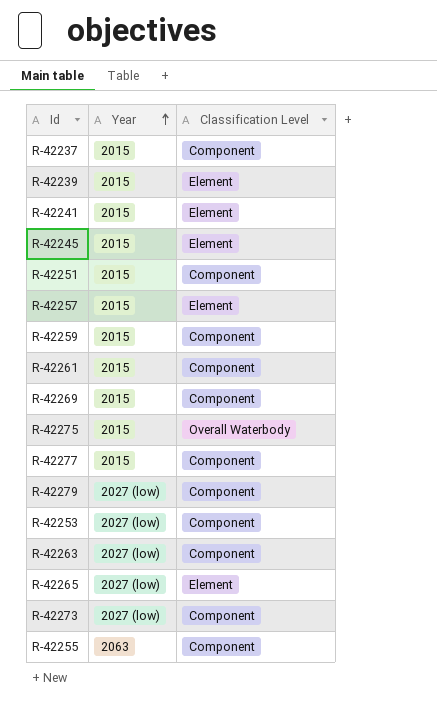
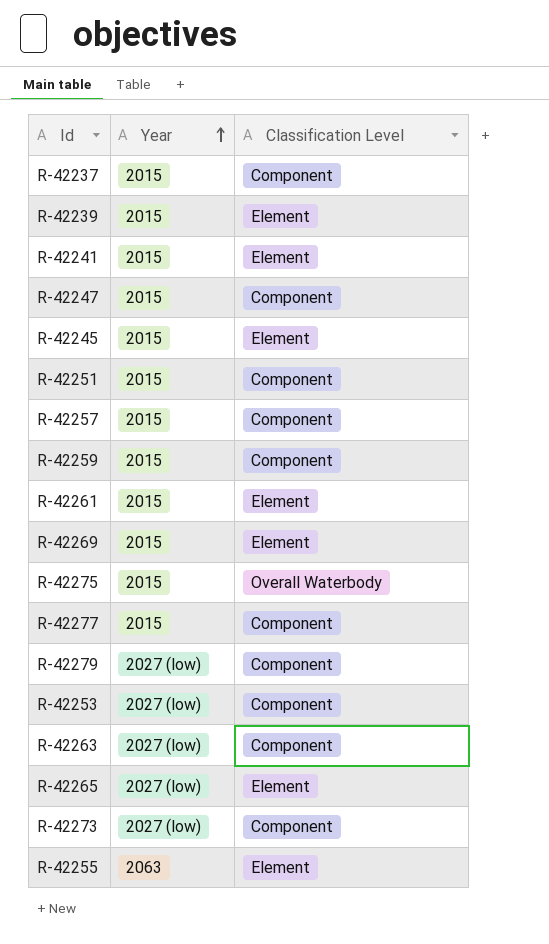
row R-42247: none -> 2015 | Component
R-42257 | Classification Level: Element -> Component
R-42261 | Classification Level: Component -> Element
R-42269 | Classification Level: Component -> Element
R-42255 | Classification Level: Component -> Element

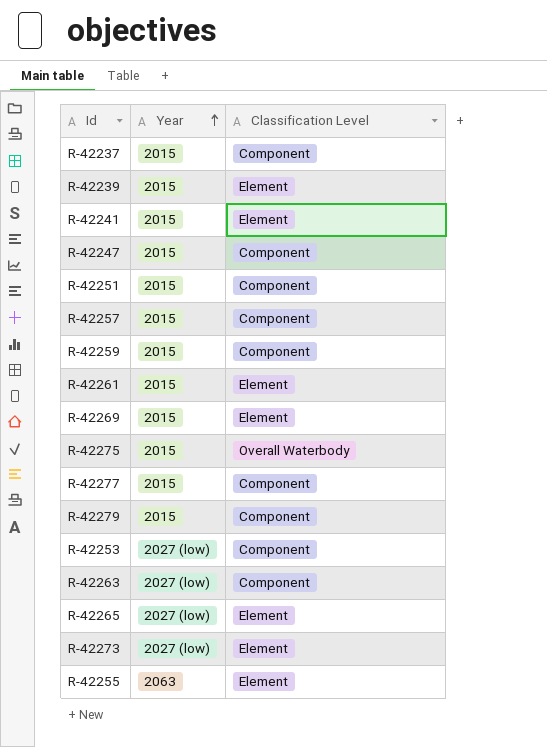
row R-42245: 2015 | Element -> none
R-42279 | Year: 2027 (low) -> 2015
R-42273 | Classification Level: Component -> Element

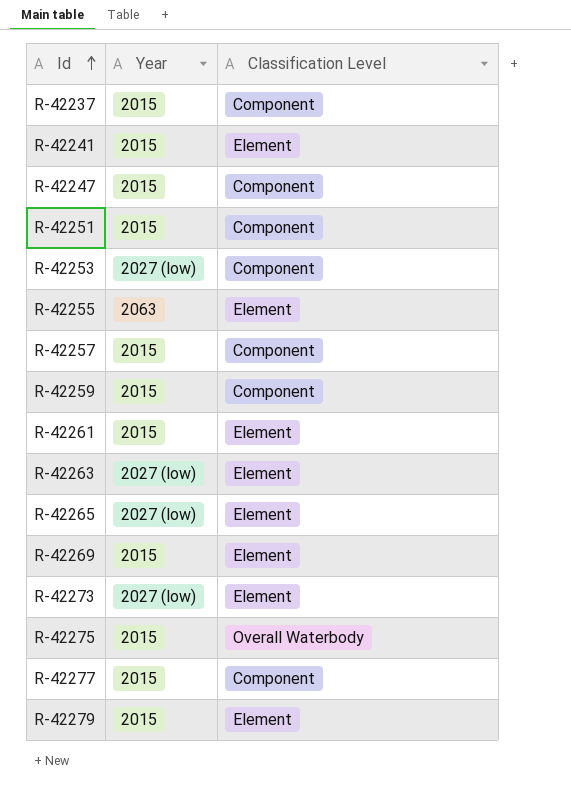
row order: Year ascending -> Id ascending
row R-42239: 2015 | Element -> none
R-42263 | Classification Level: Component -> Element
R-42279 | Classification Level: Component -> Element

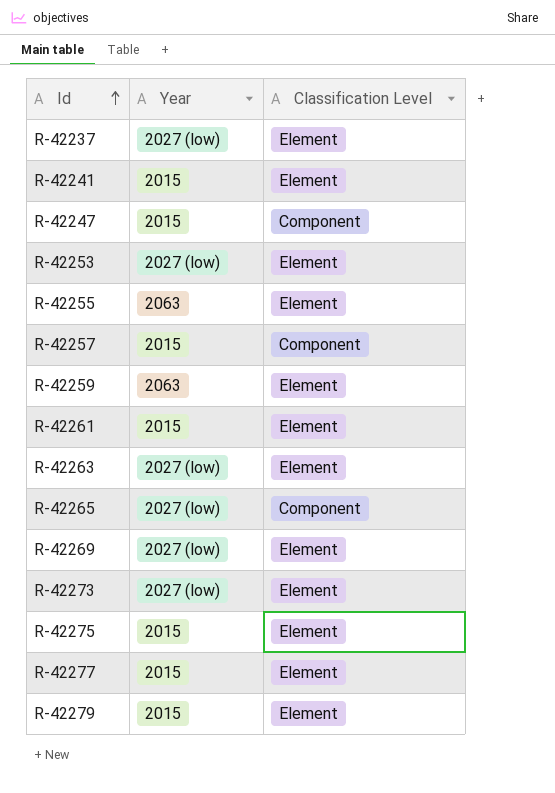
row R-42251: 2015 | Component -> none
R-42237 | Year: 2015 -> 2027 (low)
R-42237 | Classification Level: Component -> Element
R-42253 | Classification Level: Component -> Element
R-42259 | Year: 2015 -> 2063
R-42259 | Classification Level: Component -> Element
R-42265 | Classification Level: Element -> Component
R-42269 | Year: 2015 -> 2027 (low)
R-42275 | Classification Level: Overall Waterbody -> Element
R-42277 | Classification Level: Component -> Element

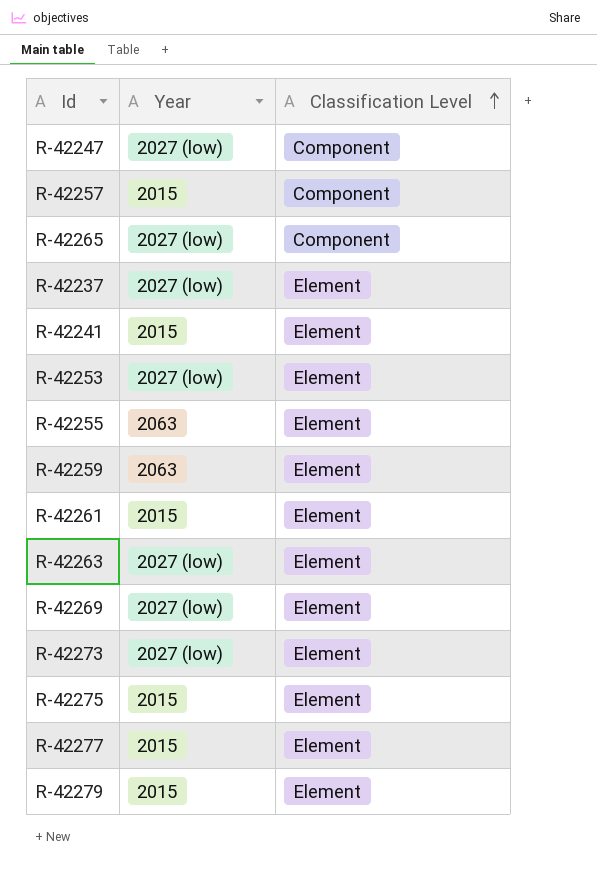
row order: Id ascending -> Classification Level ascending
R-42247 | Year: 2015 -> 2027 (low)

